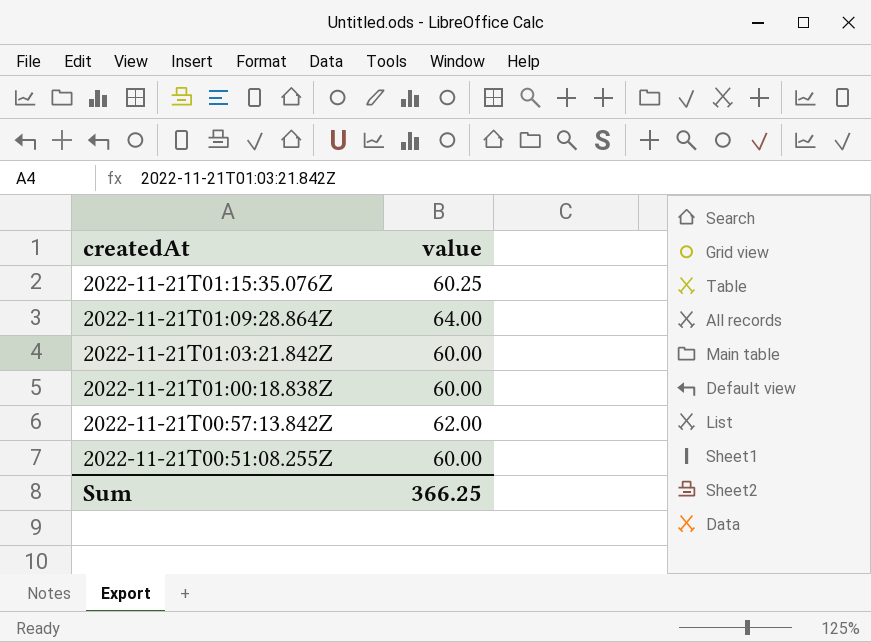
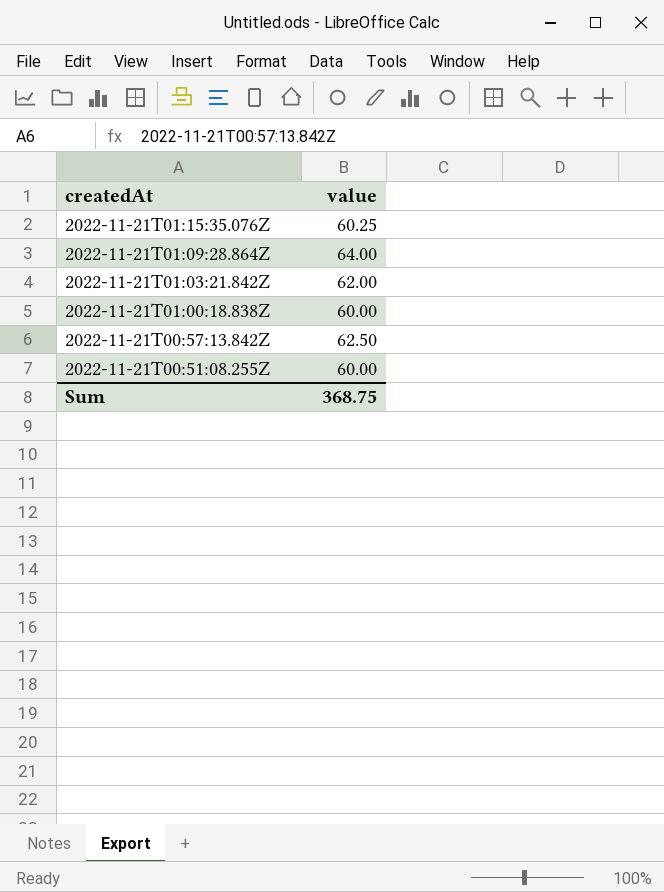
2022-11-21T01:03:21.842Z | value: 60.00 -> 62.00
2022-11-21T00:57:13.842Z | value: 62.00 -> 62.50
Sum | value: 366.25 -> 368.75

